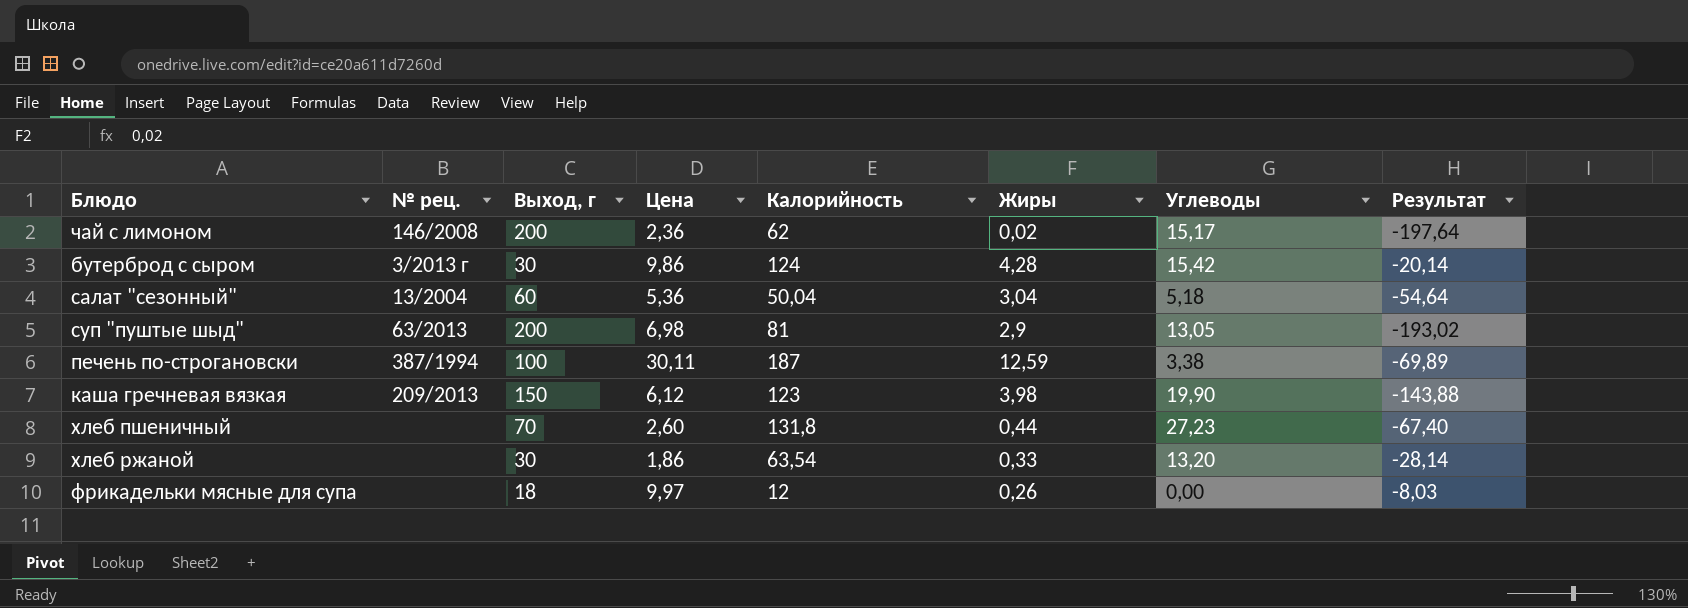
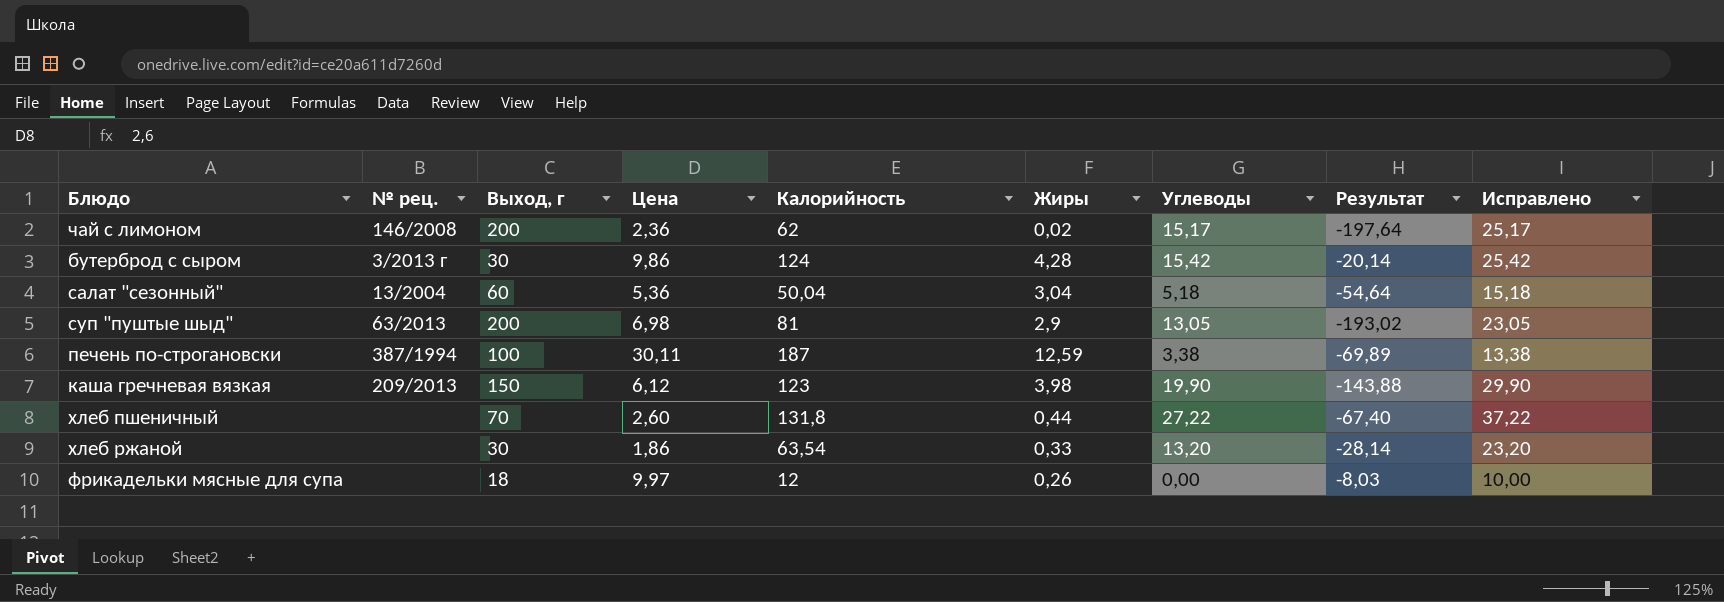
column Исправлено | formula: none -> [Углеводы] + 10
хлеб пшеничный | Углеводы: 27,23 -> 27,22

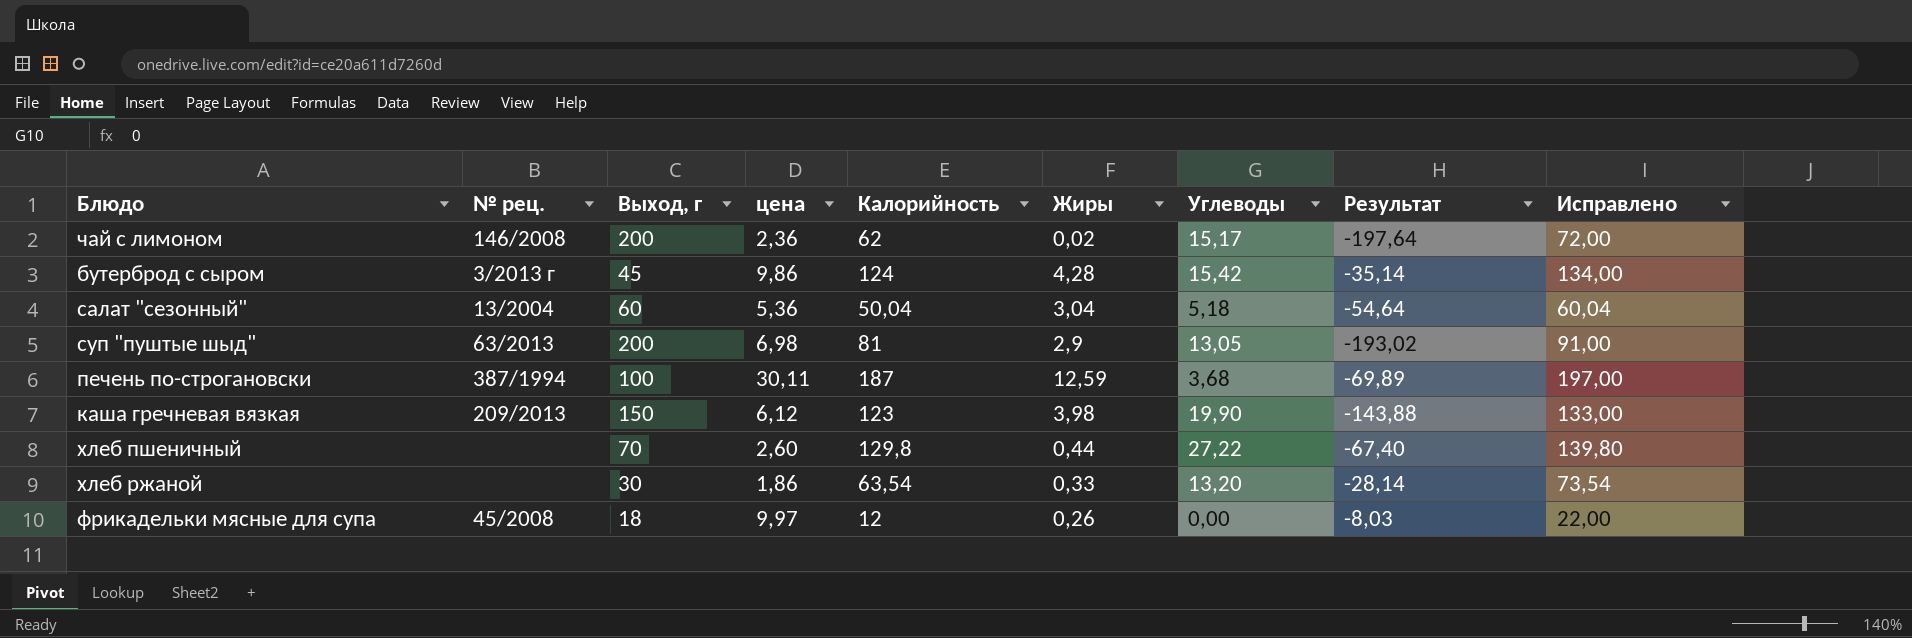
column name: Цена -> цена
column Исправлено | formula: [Углеводы] + 10 -> [Калорийность] + 10
бутерброд с сыром | Выход, г: 30 -> 45
бутерброд с сыром | Результат: -20,14 -> -35,14
печень по-строгановски | Углеводы: 3,38 -> 3,68
хлеб пшеничный | Калорийность: 131,8 -> 129,8
фрикадельки мясные для супа | № рец.: none -> 45/2008

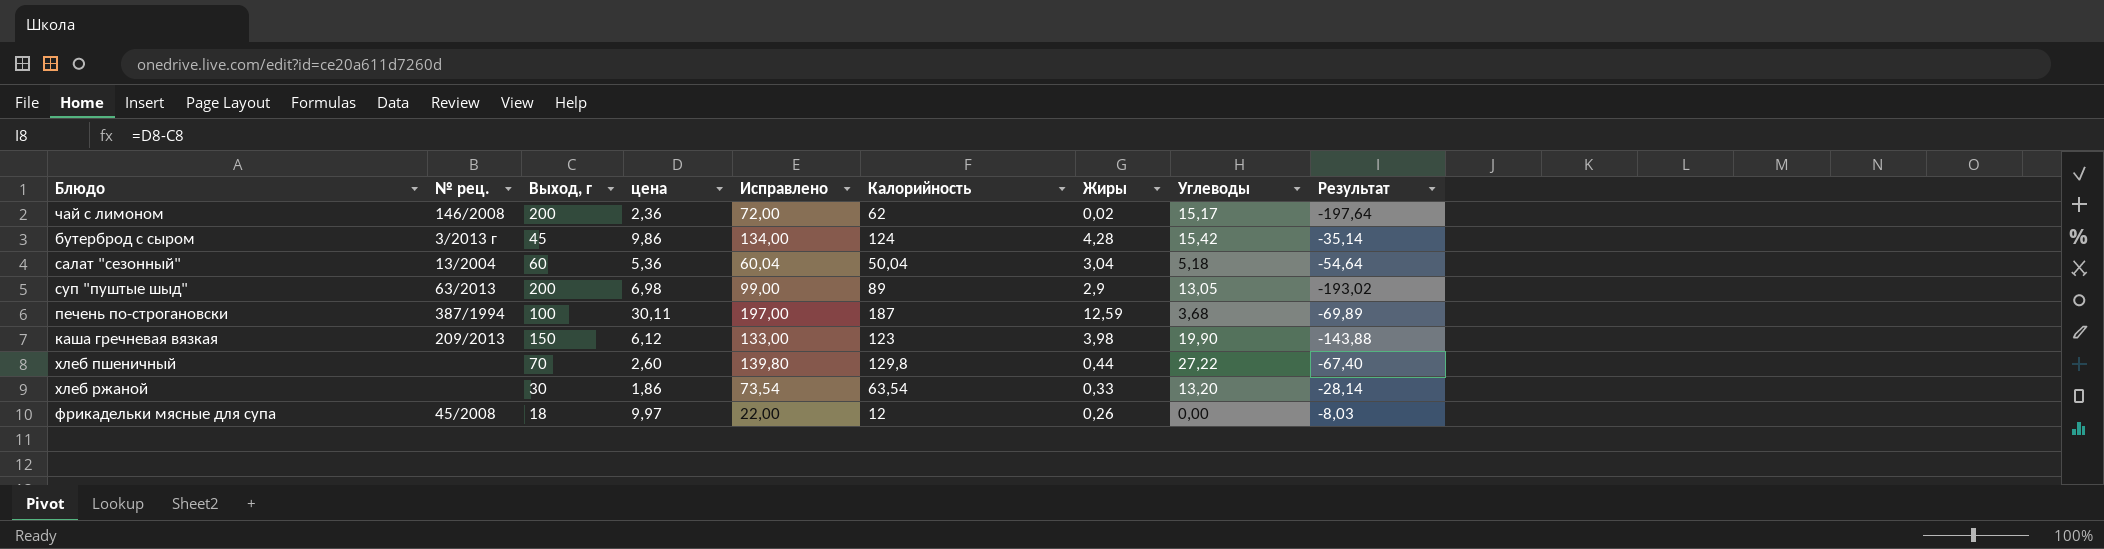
column Исправлено | position: 9 -> 5
суп "пуштые шыд" | Исправлено: 91,00 -> 99,00
суп "пуштые шыд" | Калорийность: 81 -> 89

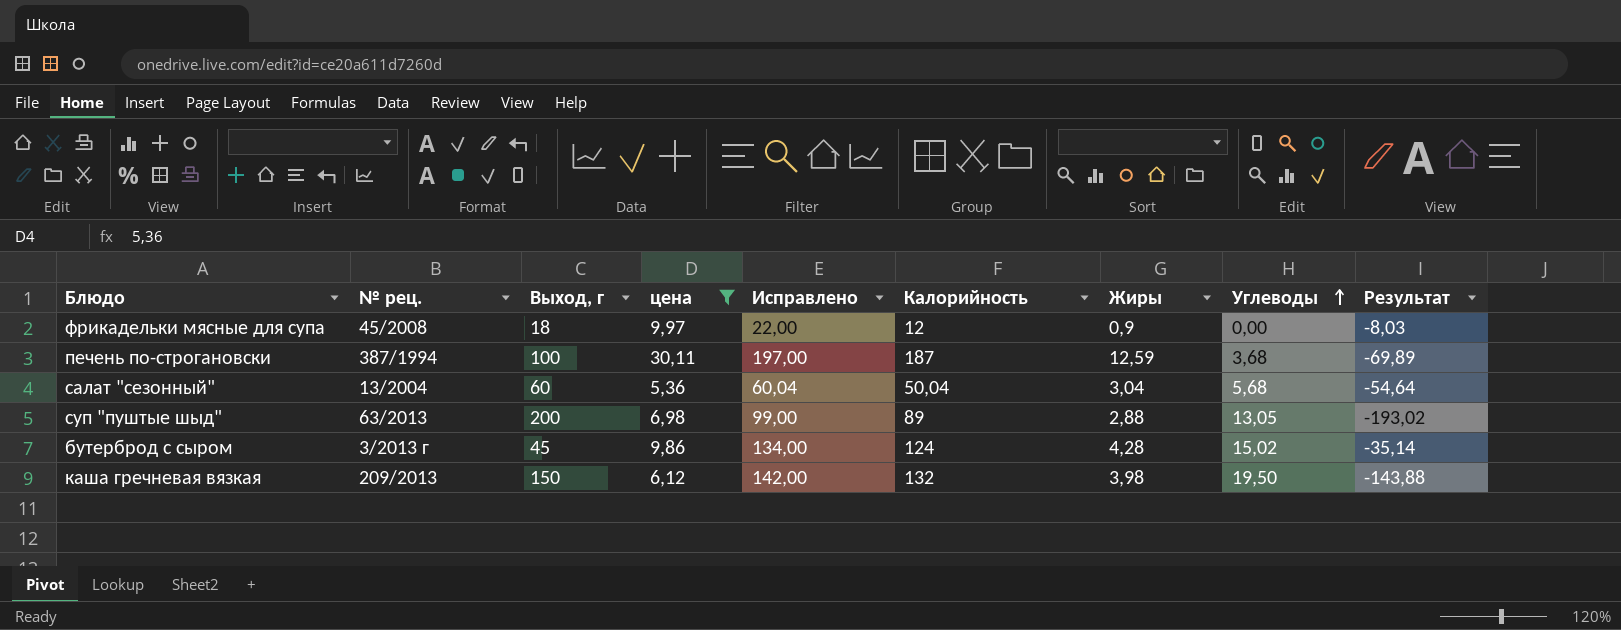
filter: none -> цена >= 5,36
row order: none -> Углеводы ascending
фрикадельки мясные для супа | Жиры: 0,26 -> 0,9
салат "сезонный" | Углеводы: 5,18 -> 5,68
суп "пуштые шыд" | Жиры: 2,9 -> 2,88
бутерброд с сыром | Углеводы: 15,42 -> 15,02
каша гречневая вязкая | Исправлено: 133,00 -> 142,00
каша гречневая вязкая | Калорийность: 123 -> 132
каша гречневая вязкая | Углеводы: 19,90 -> 19,50

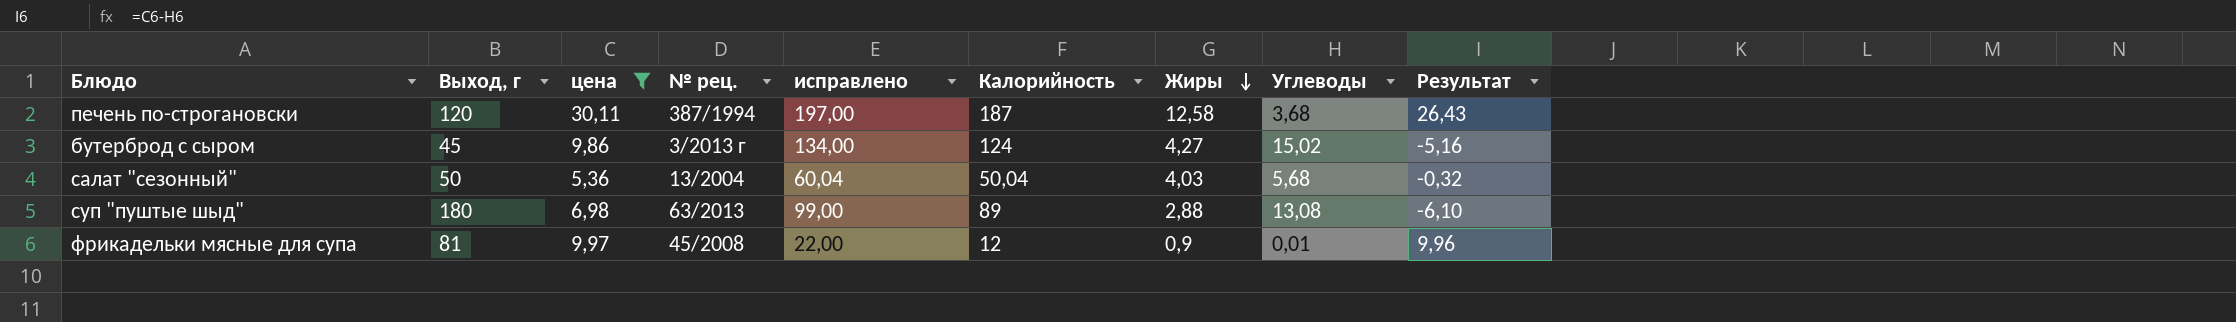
row order: Углеводы ascending -> Жиры descending
column № рец. | position: 2 -> 4
column name: Исправлено -> исправлено
column Результат | formula: [цена] - [Выход, г] -> [цена] - [Углеводы]
row каша гречневая вязкая: 209/2013 | 150 | 6,12 | 142,00 | 132 | 3,98 | 19,50 | -143,88 -> none
печень по-строгановски | Выход, г: 100 -> 120
печень по-строгановски | Жиры: 12,59 -> 12,58
бутерброд с сыром | Жиры: 4,28 -> 4,27
салат "сезонный" | Выход, г: 60 -> 50
салат "сезонный" | Жиры: 3,04 -> 4,03
суп "пуштые шыд" | Выход, г: 200 -> 180
суп "пуштые шыд" | Углеводы: 13,05 -> 13,08
фрикадельки мясные для супа | Выход, г: 18 -> 81
фрикадельки мясные для супа | Углеводы: 0,00 -> 0,01

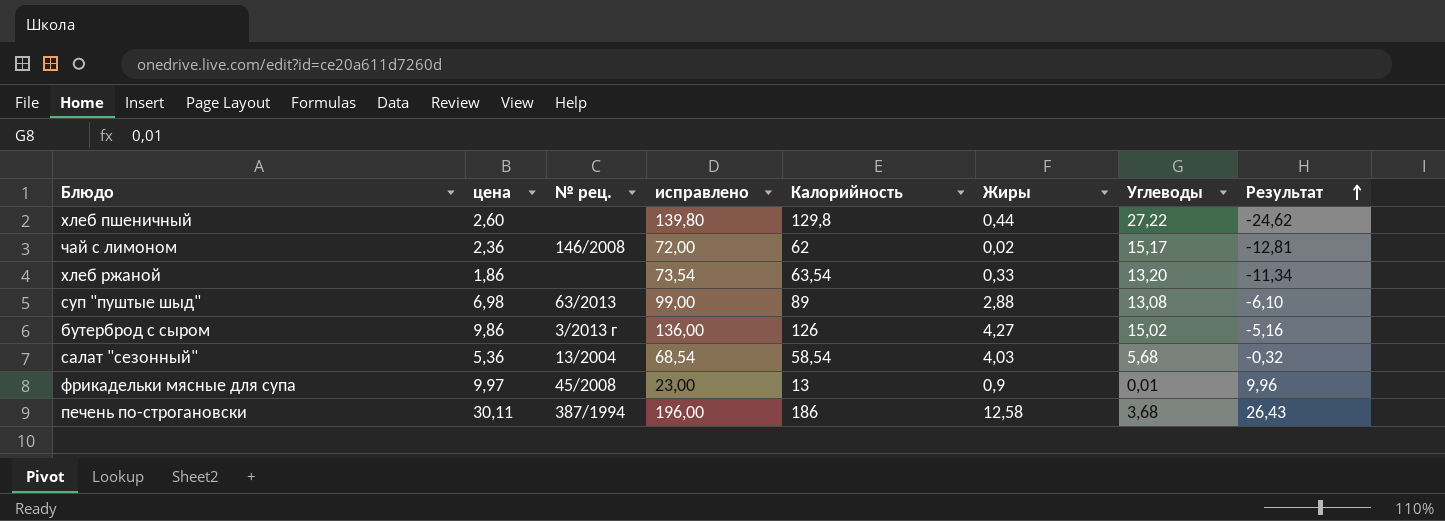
filter: цена >= 5,36 -> none
row order: Жиры descending -> Результат ascending
column Выход, г | position: 2 -> none
бутерброд с сыром | исправлено: 134,00 -> 136,00
бутерброд с сыром | Калорийность: 124 -> 126
салат "сезонный" | исправлено: 60,04 -> 68,54
салат "сезонный" | Калорийность: 50,04 -> 58,54
фрикадельки мясные для супа | исправлено: 22,00 -> 23,00
фрикадельки мясные для супа | Калорийность: 12 -> 13
печень по-строгановски | исправлено: 197,00 -> 196,00
печень по-строгановски | Калорийность: 187 -> 186

